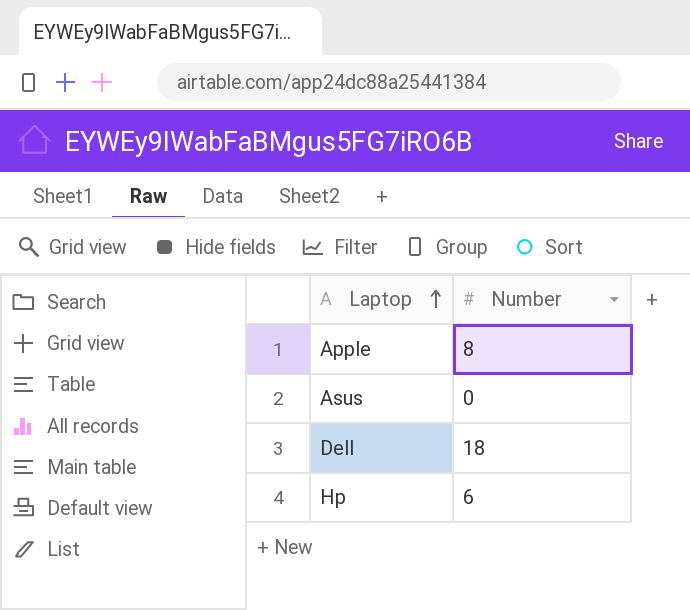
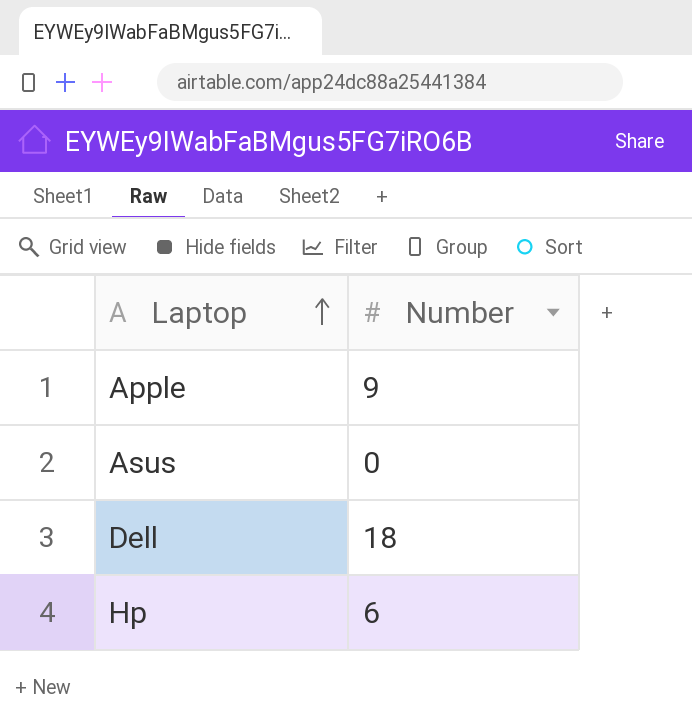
Apple | Number: 8 -> 9

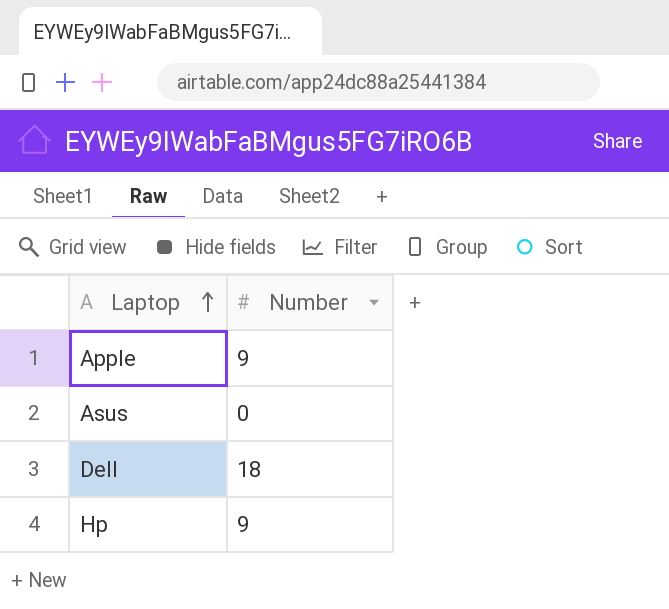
Hp | Number: 6 -> 9

